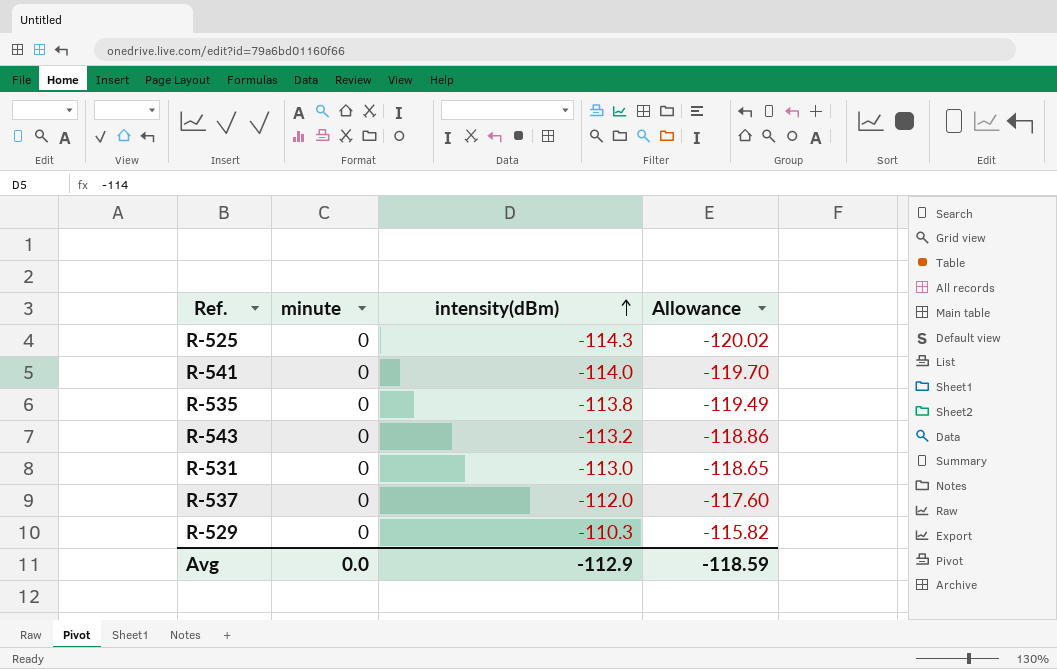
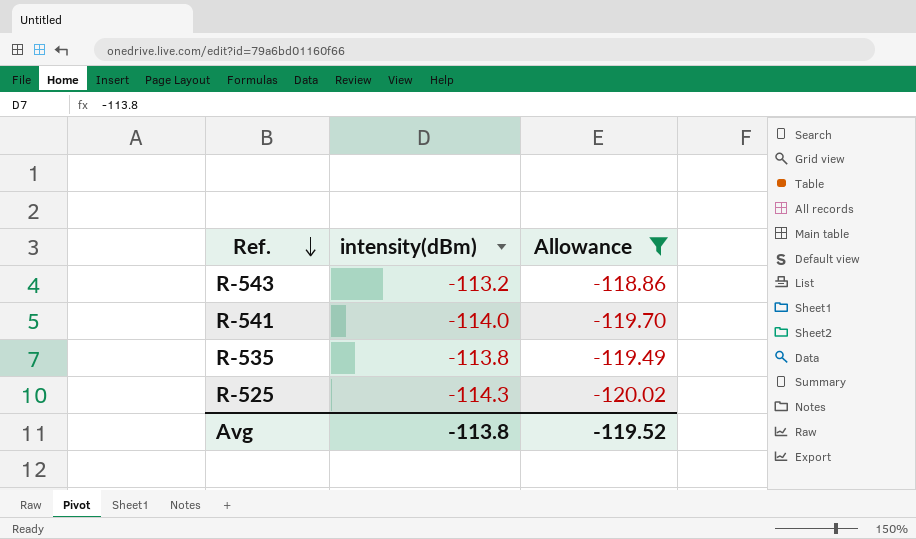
filter: none -> Allowance <= -118.86
row order: intensity(dBm) ascending -> Ref. descending
column minute | position: 2 -> none
Avg | intensity(dBm): -112.9 -> -113.8
Avg | Allowance: -118.59 -> -119.52

